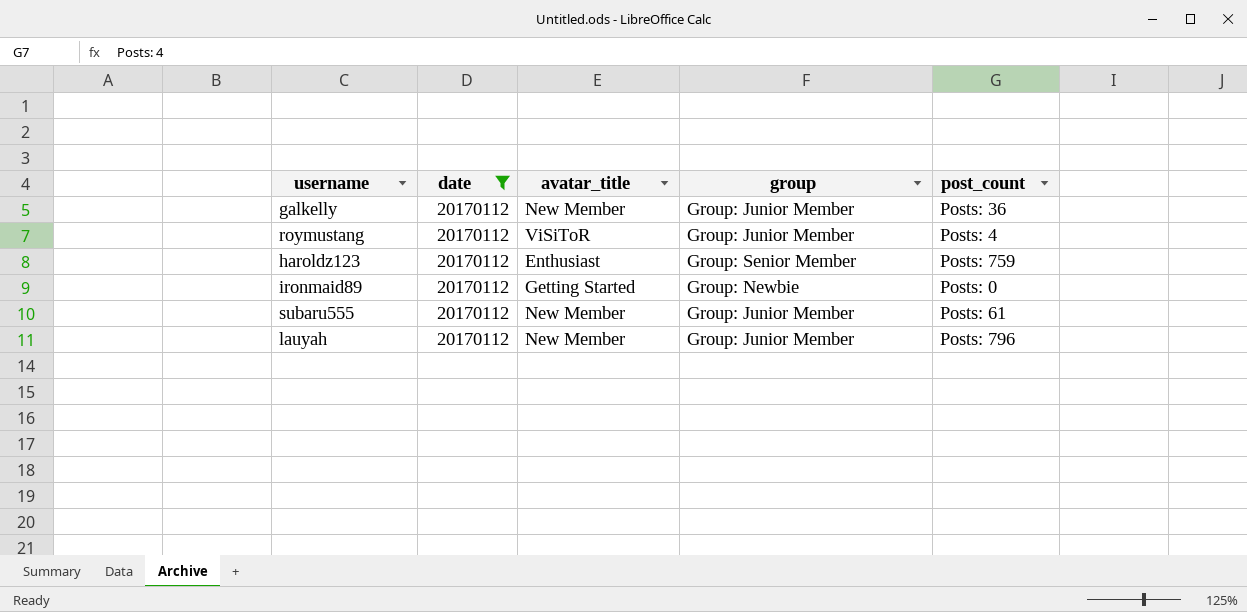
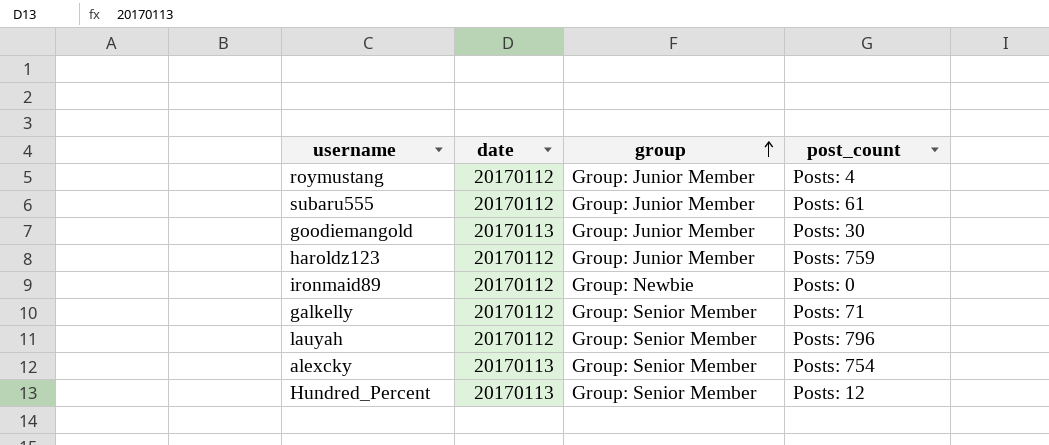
filter: date = 20170112 -> none
row order: none -> group ascending
column avatar_title | position: 3 -> none
haroldz123 | group: Group: Senior Member -> Group: Junior Member
galkelly | group: Group: Junior Member -> Group: Senior Member
galkelly | post_count: Posts: 36 -> Posts: 71
lauyah | group: Group: Junior Member -> Group: Senior Member

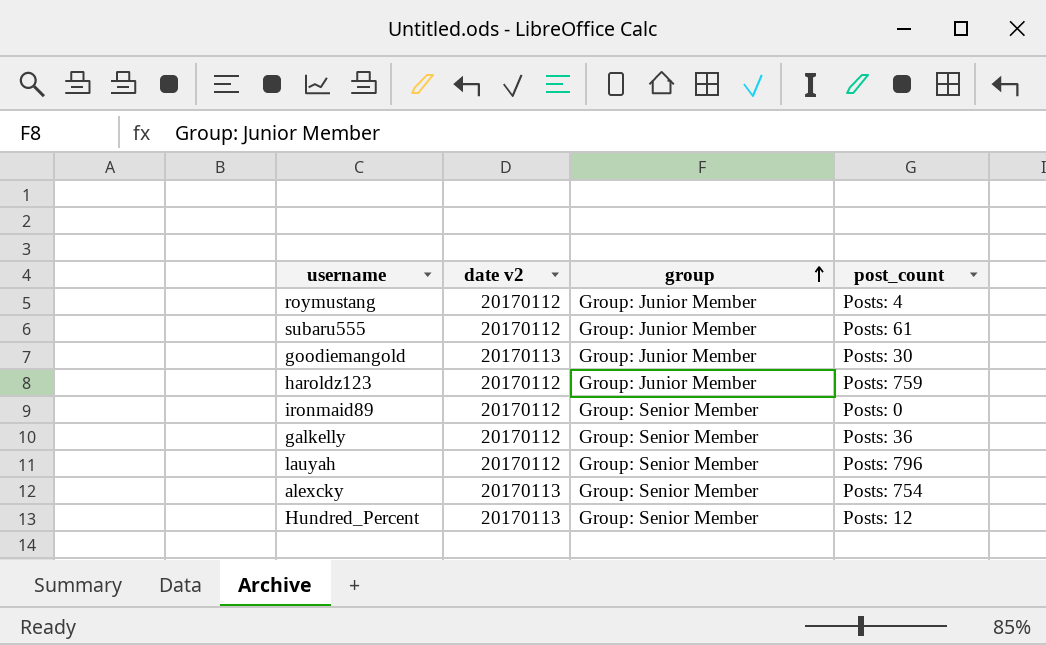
column name: date -> date v2
ironmaid89 | group: Group: Newbie -> Group: Senior Member
galkelly | post_count: Posts: 71 -> Posts: 36

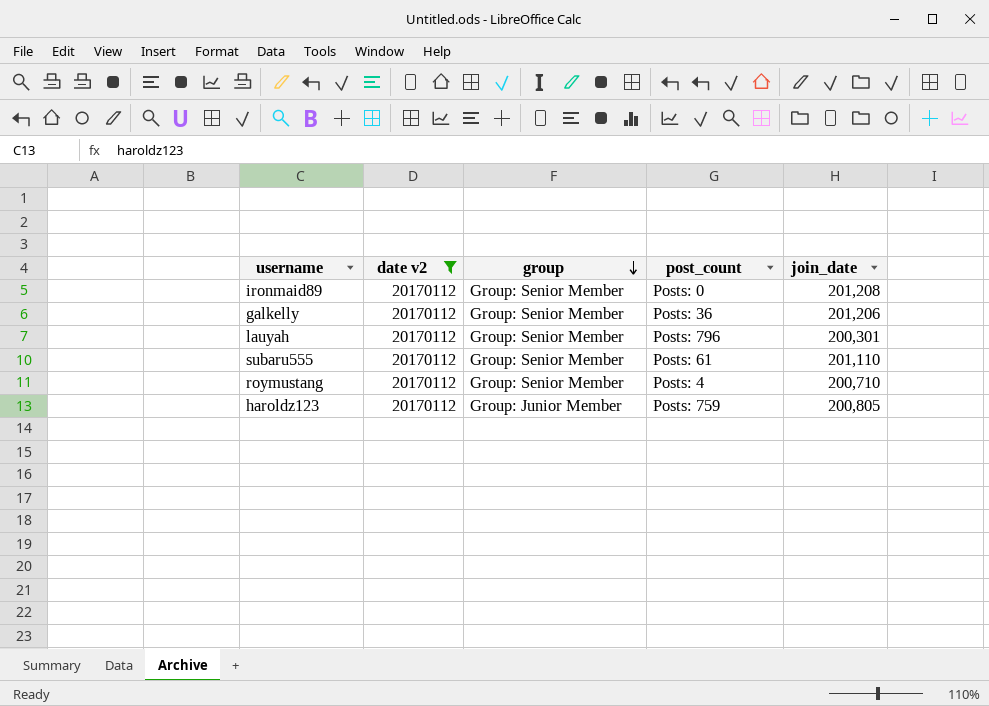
filter: none -> date v2 = 20170112
row order: group ascending -> group descending
column join_date | position: none -> 5
subaru555 | group: Group: Junior Member -> Group: Senior Member
roymustang | group: Group: Junior Member -> Group: Senior Member

